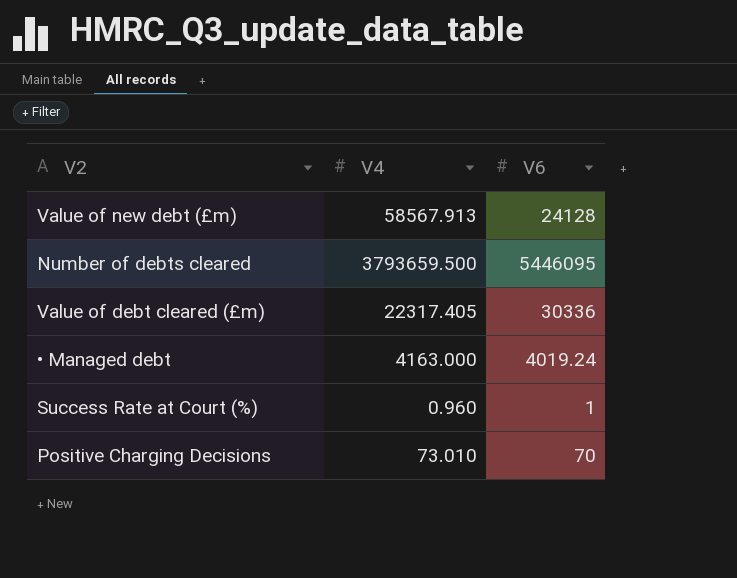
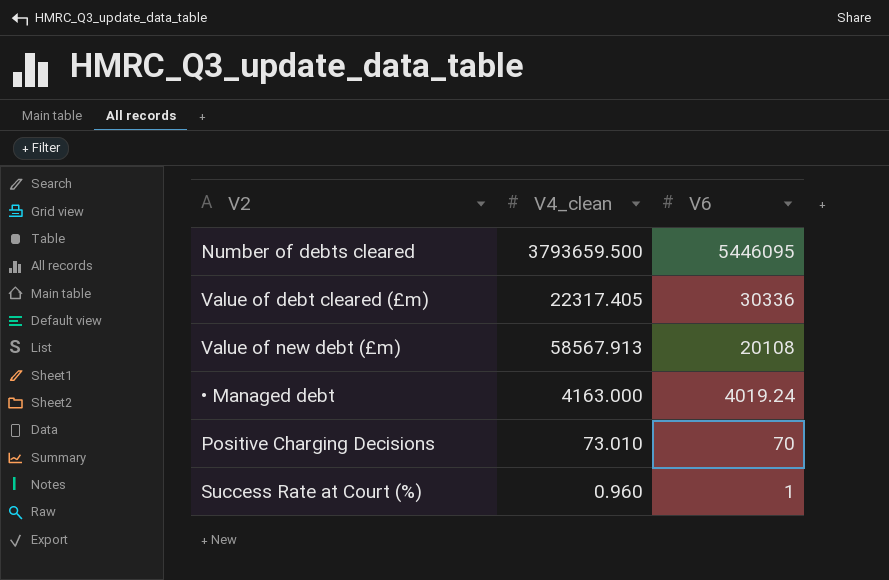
row order: none -> V6 descending
column name: V4 -> V4_clean
Value of new debt (£m) | V6: 24128 -> 20108

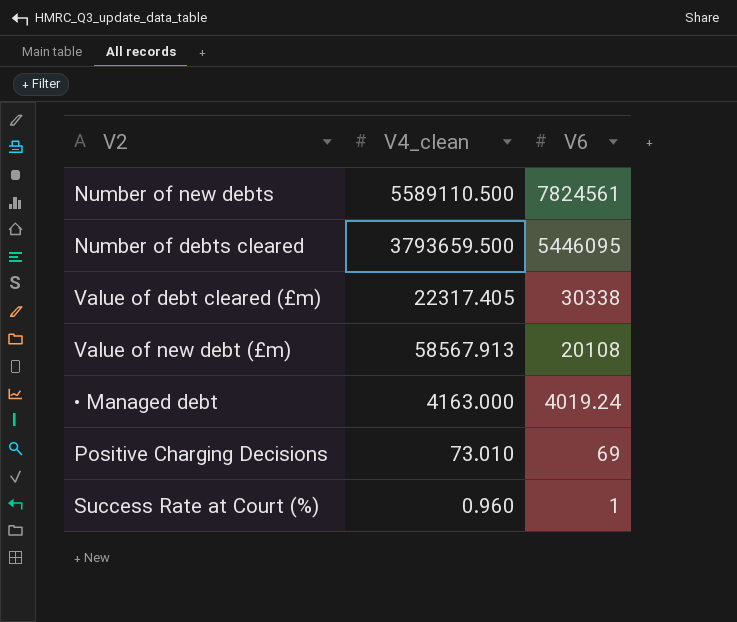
row Number of new debts: none -> 5589110.500 | 7824561
Value of debt cleared (£m) | V6: 30336 -> 30338
Positive Charging Decisions | V6: 70 -> 69

